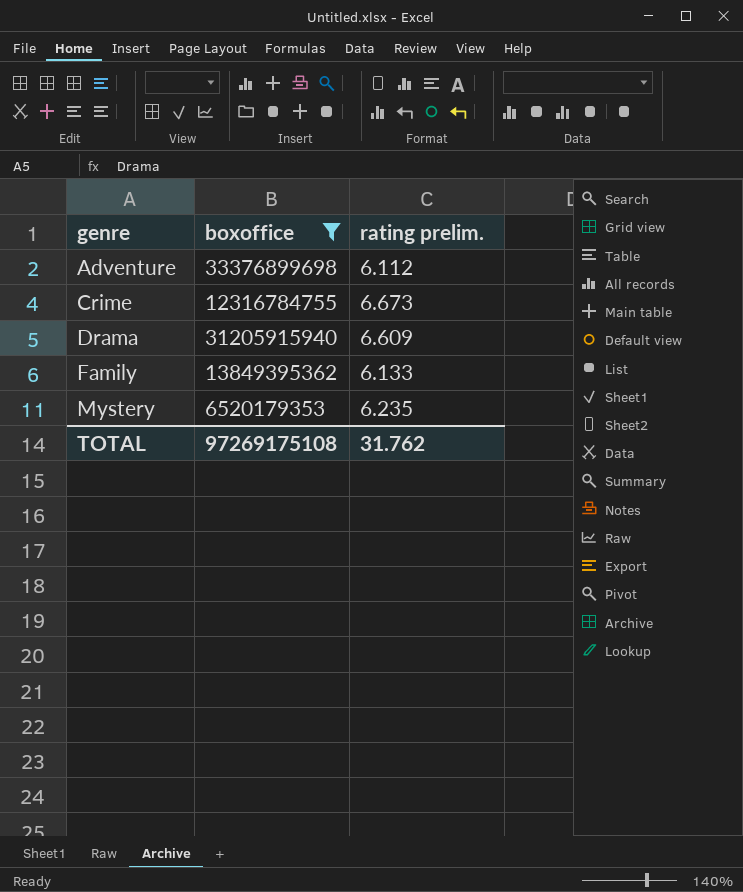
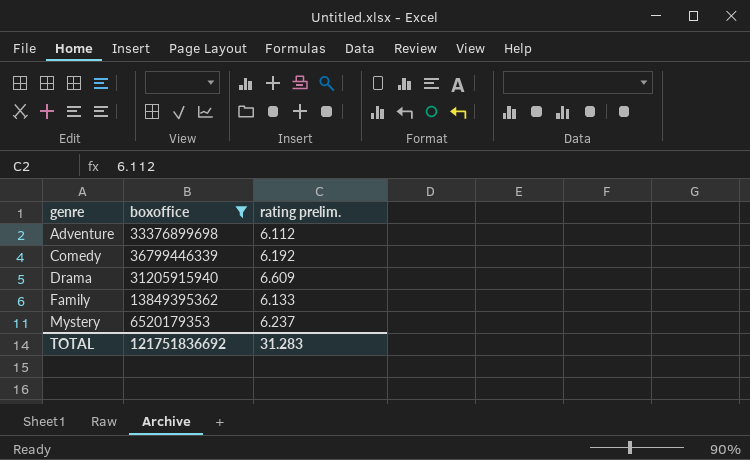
row Crime: 12316784755 | 6.673 -> none
row Comedy: none -> 36799446339 | 6.192
Mystery | rating prelim.: 6.235 -> 6.237
TOTAL | boxoffice: 97269175108 -> 121751836692
TOTAL | rating prelim.: 31.762 -> 31.283

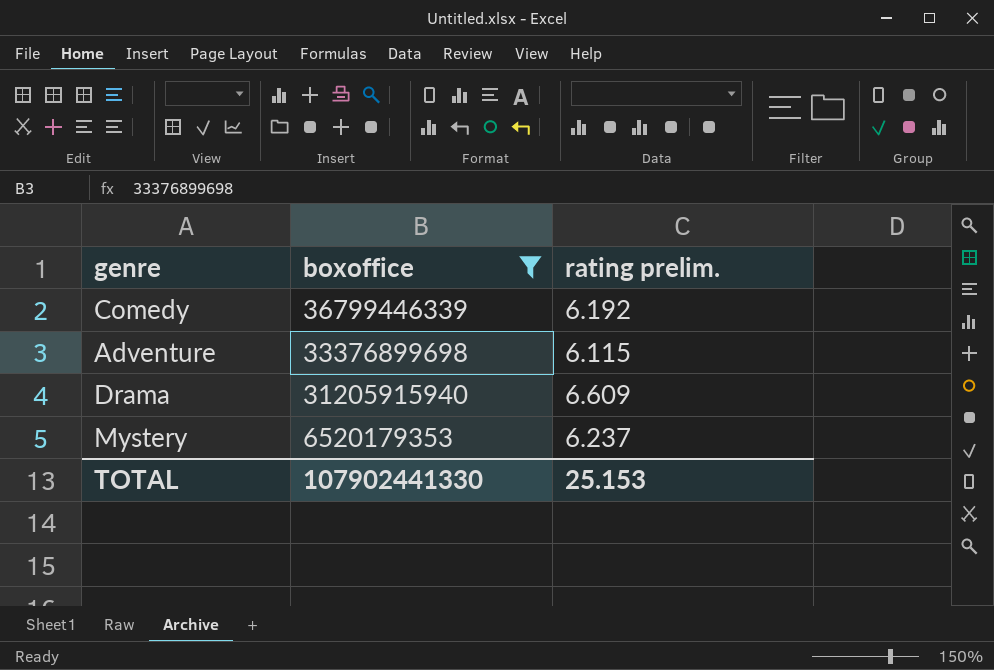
row order: genre ascending -> boxoffice descending
row Family: 13849395362 | 6.133 -> none
Adventure | rating prelim.: 6.112 -> 6.115
TOTAL | boxoffice: 121751836692 -> 107902441330
TOTAL | rating prelim.: 31.283 -> 25.153

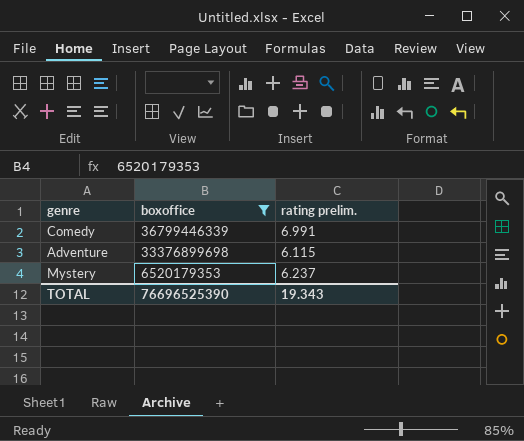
row Drama: 31205915940 | 6.609 -> none
Comedy | rating prelim.: 6.192 -> 6.991
TOTAL | boxoffice: 107902441330 -> 76696525390
TOTAL | rating prelim.: 25.153 -> 19.343

